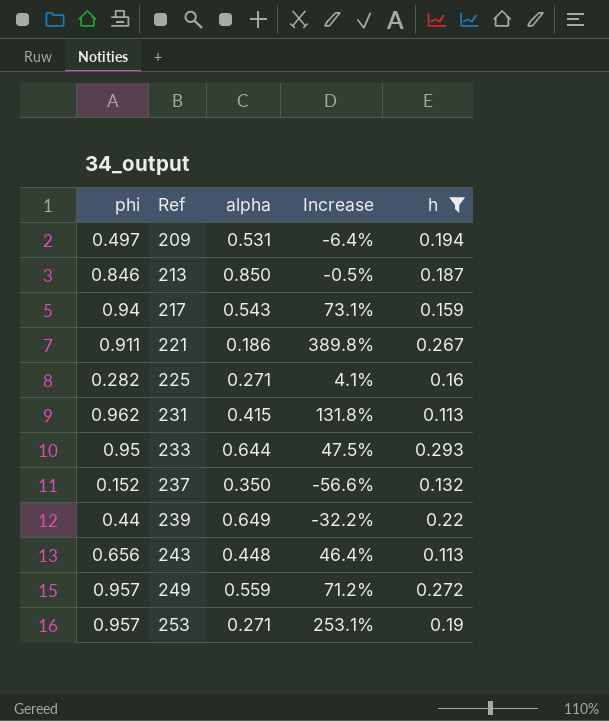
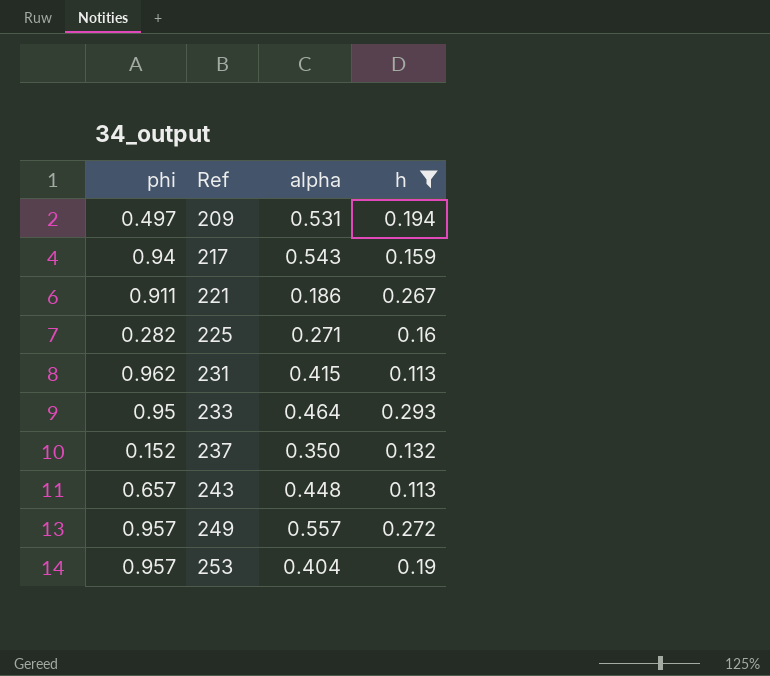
column Increase | formula: ([phi] - [alpha]) / [alpha] -> none
row 213: 0.846 | 0.850 | -0.5% | 0.187 -> none
row 239: 0.44 | 0.649 | -32.2% | 0.22 -> none
233 | alpha: 0.644 -> 0.464
243 | phi: 0.656 -> 0.657
249 | alpha: 0.559 -> 0.557
253 | alpha: 0.271 -> 0.404

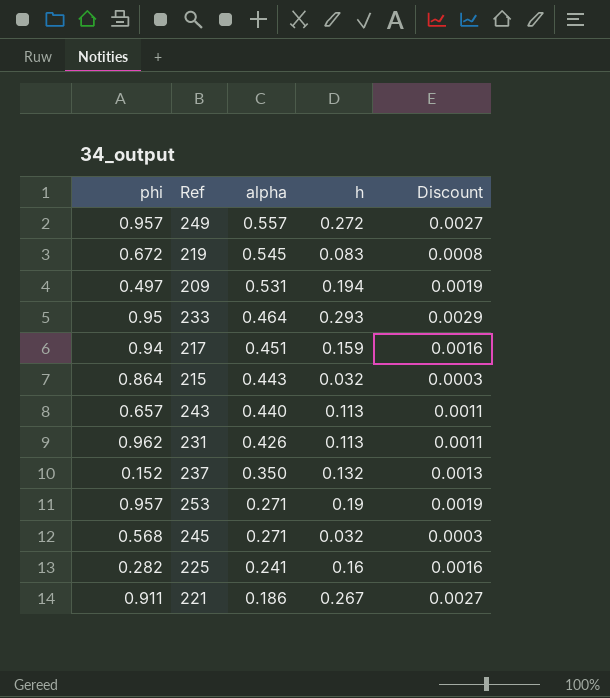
filter: h >= 0.113 -> none
row order: Ref ascending -> alpha descending
column Discount | formula: none -> [h] * 0.01
217 | alpha: 0.543 -> 0.451
243 | alpha: 0.448 -> 0.440
231 | alpha: 0.415 -> 0.426
253 | alpha: 0.404 -> 0.271
225 | alpha: 0.271 -> 0.241

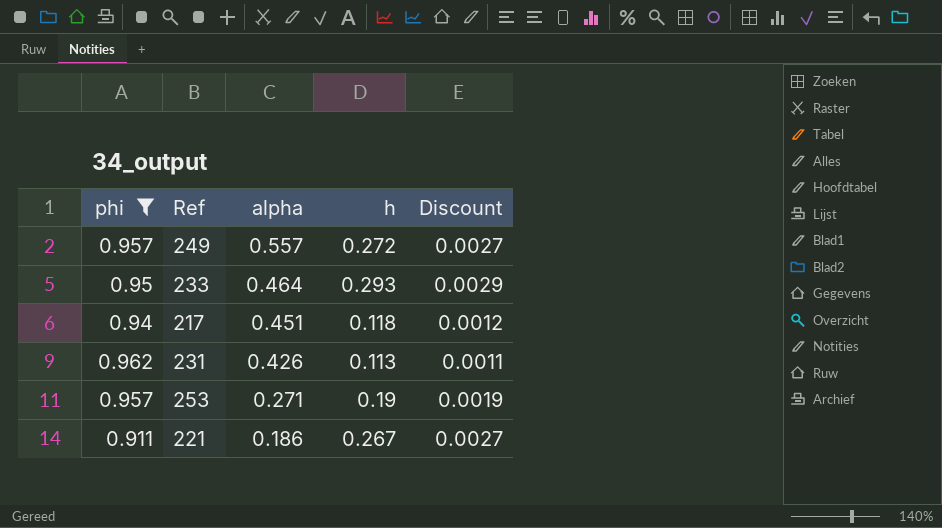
filter: none -> phi >= 0.911
217 | h: 0.159 -> 0.118
217 | Discount: 0.0016 -> 0.0012

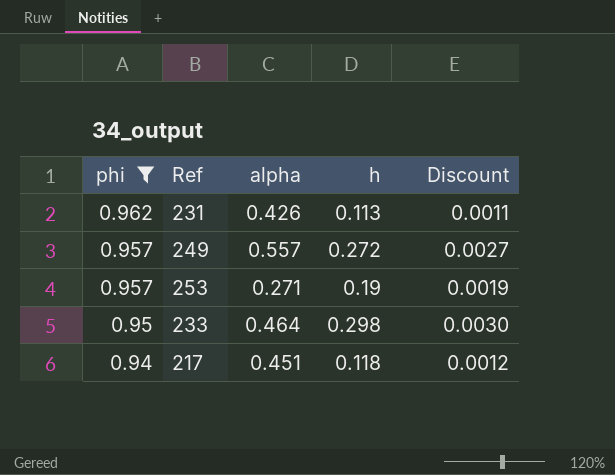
row order: alpha descending -> phi descending
row 221: 0.911 | 0.186 | 0.267 | 0.0027 -> none
233 | h: 0.293 -> 0.298
233 | Discount: 0.0029 -> 0.0030

